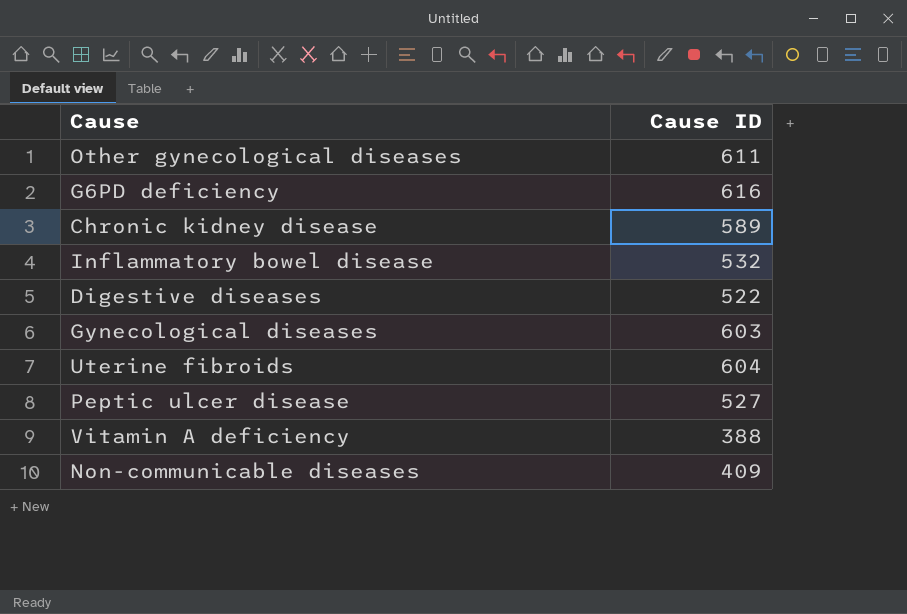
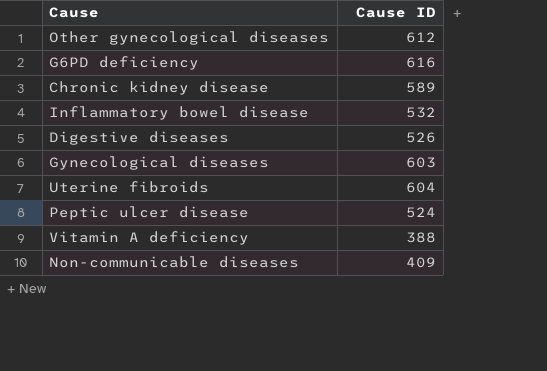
Other gynecological diseases | Cause ID: 611 -> 612
Digestive diseases | Cause ID: 522 -> 526
Peptic ulcer disease | Cause ID: 527 -> 524

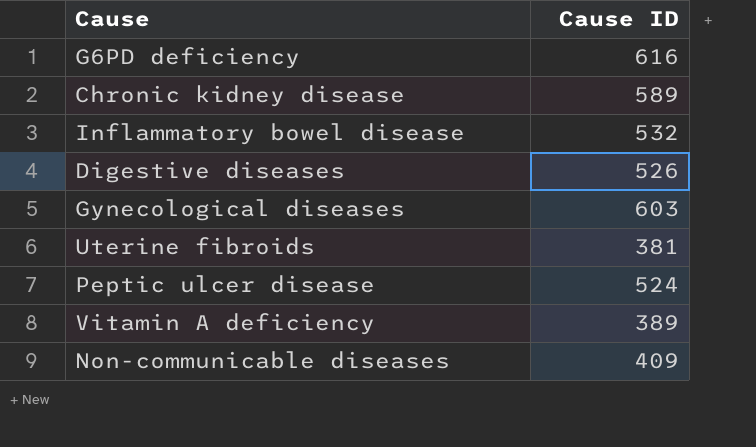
row Other gynecological diseases: 612 -> none
Uterine fibroids | Cause ID: 604 -> 381
Vitamin A deficiency | Cause ID: 388 -> 389

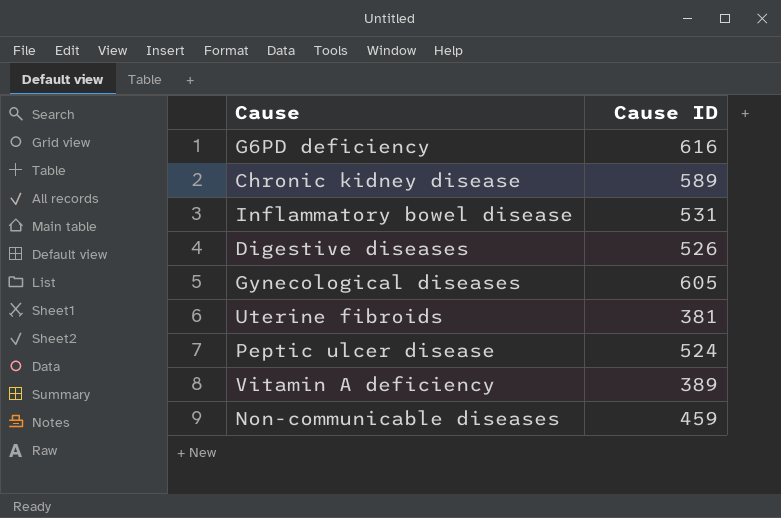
Inflammatory bowel disease | Cause ID: 532 -> 531
Gynecological diseases | Cause ID: 603 -> 605
Non-communicable diseases | Cause ID: 409 -> 459

